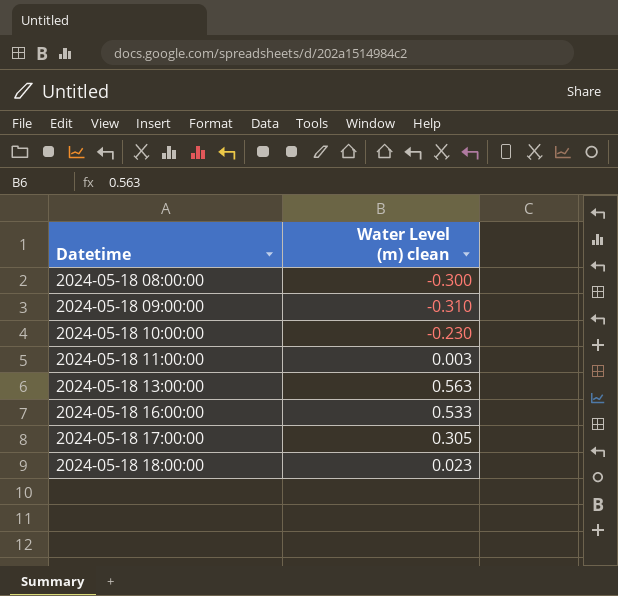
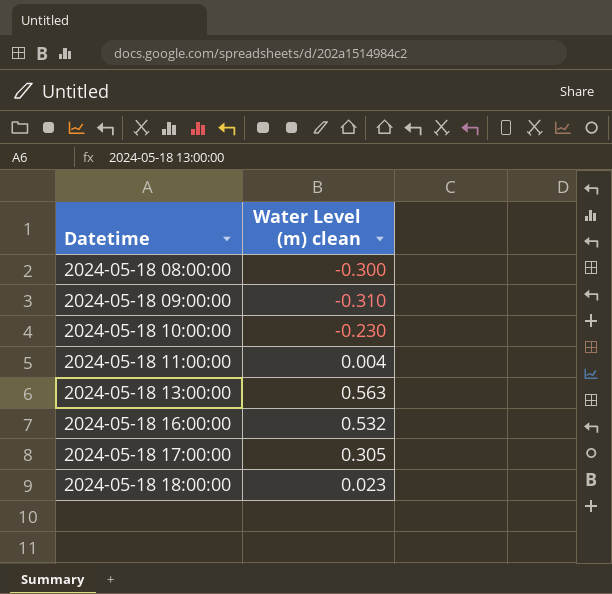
2024-05-18 11:00:00 | Water Level (m) clean: 0.003 -> 0.004
2024-05-18 16:00:00 | Water Level (m) clean: 0.533 -> 0.532

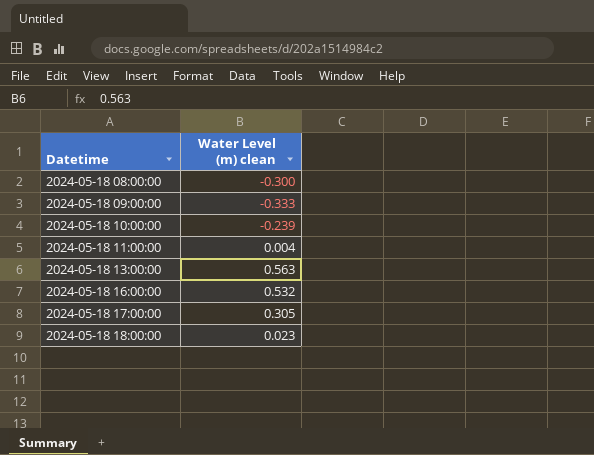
2024-05-18 09:00:00 | Water Level (m) clean: -0.310 -> -0.333
2024-05-18 10:00:00 | Water Level (m) clean: -0.230 -> -0.239

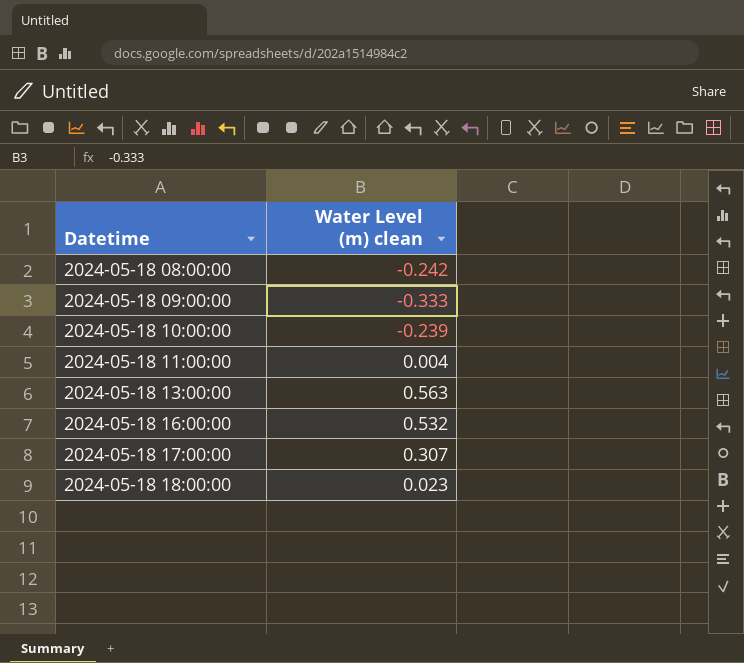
2024-05-18 08:00:00 | Water Level (m) clean: -0.300 -> -0.242
2024-05-18 17:00:00 | Water Level (m) clean: 0.305 -> 0.307

